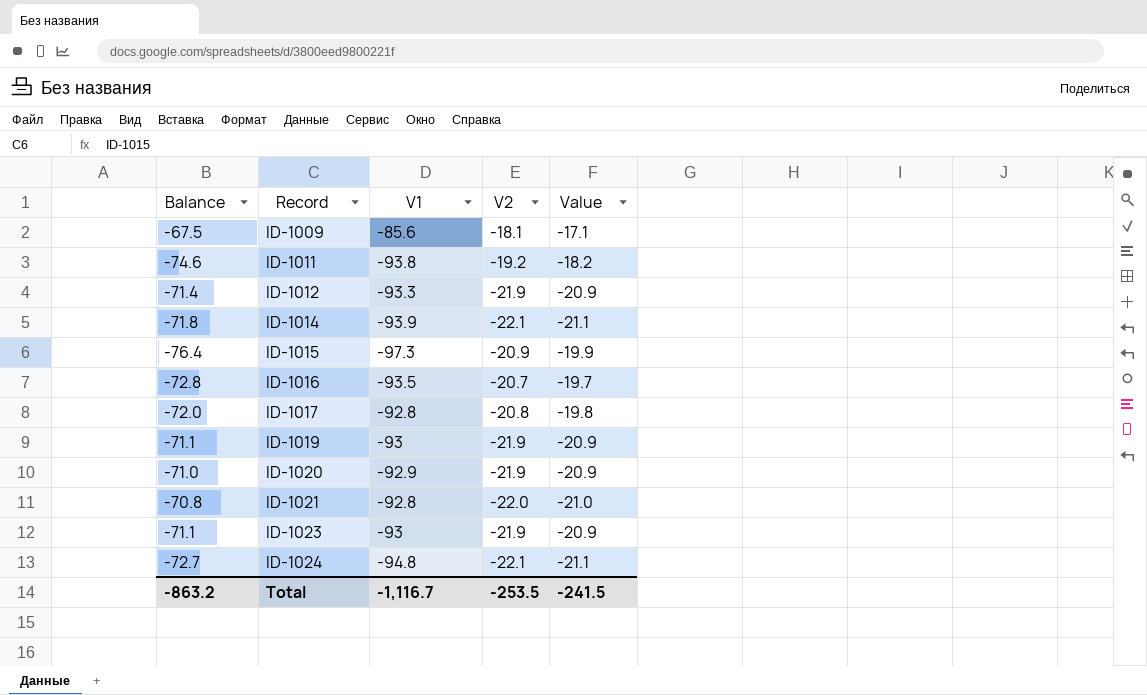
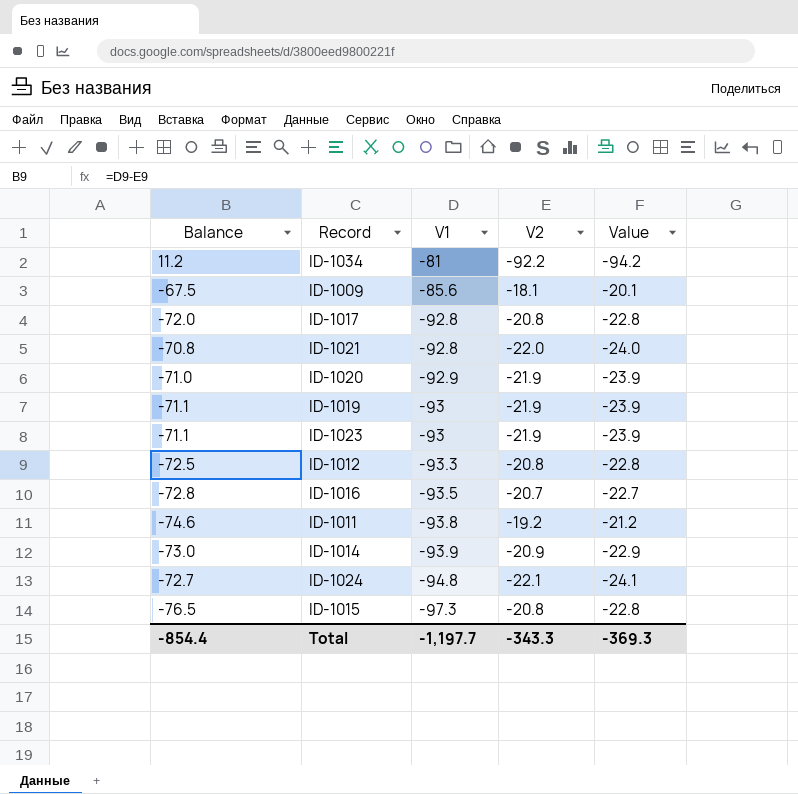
row order: Record ascending -> V1 descending
column Value | formula: [V2] + 1 -> [V2] - 2
row ID-1034: none -> 11.2 | -81 | -92.2 | -94.2
ID-1012 | Balance: -71.4 -> -72.5
ID-1012 | V2: -21.9 -> -20.8
ID-1014 | Balance: -71.8 -> -73.0
ID-1014 | V2: -22.1 -> -20.9
ID-1015 | Balance: -76.4 -> -76.5
ID-1015 | V2: -20.9 -> -20.8
Total | Balance: -863.2 -> -854.4
Total | V1: -1,116.7 -> -1,197.7
Total | V2: -253.5 -> -343.3
Total | Value: -241.5 -> -369.3

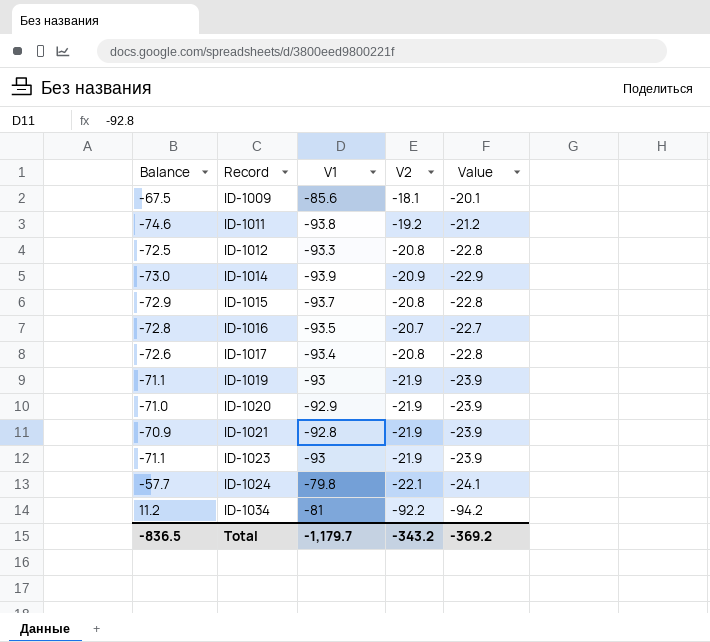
row order: V1 descending -> Record ascending
ID-1015 | Balance: -76.5 -> -72.9
ID-1015 | V1: -97.3 -> -93.7
ID-1017 | Balance: -72.0 -> -72.6
ID-1017 | V1: -92.8 -> -93.4
ID-1021 | Balance: -70.8 -> -70.9
ID-1021 | V2: -22.0 -> -21.9
ID-1021 | Value: -24.0 -> -23.9
ID-1024 | Balance: -72.7 -> -57.7
ID-1024 | V1: -94.8 -> -79.8
Total | Balance: -854.4 -> -836.5
Total | V1: -1,197.7 -> -1,179.7
Total | V2: -343.3 -> -343.2
Total | Value: -369.3 -> -369.2

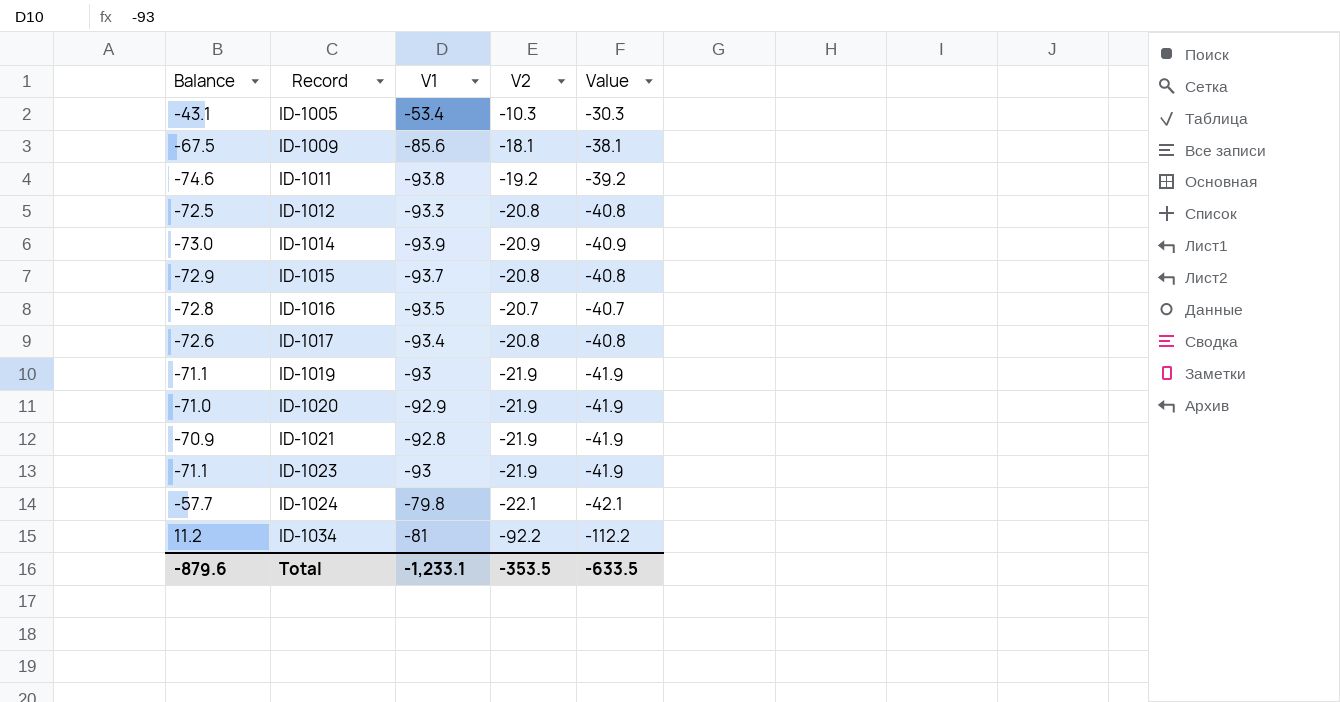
column Value | formula: [V2] - 2 -> [V2] - 20
row ID-1005: none -> -43.1 | -53.4 | -10.3 | -30.3
Total | Balance: -836.5 -> -879.6
Total | V1: -1,179.7 -> -1,233.1
Total | V2: -343.2 -> -353.5
Total | Value: -369.2 -> -633.5

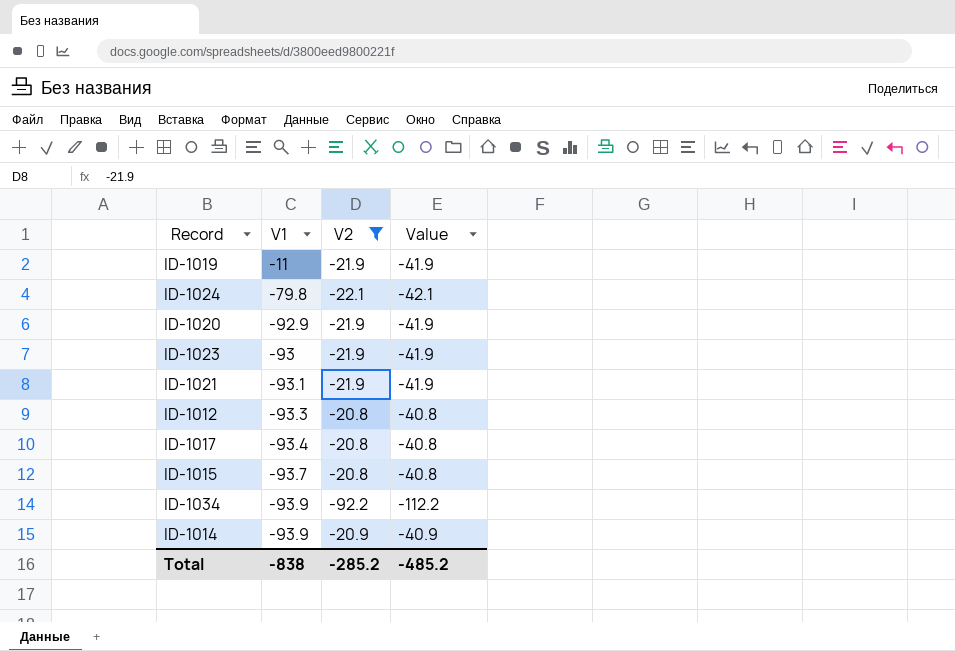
filter: none -> V2 <= -20.8
row order: Record ascending -> V1 descending
column Balance | formula: [V1] - [V2] -> none
ID-1019 | V1: -93 -> -11
ID-1021 | V1: -92.8 -> -93.1
ID-1034 | V1: -81 -> -93.9
Total | V1: -1,233.1 -> -838
Total | V2: -353.5 -> -285.2
Total | Value: -633.5 -> -485.2

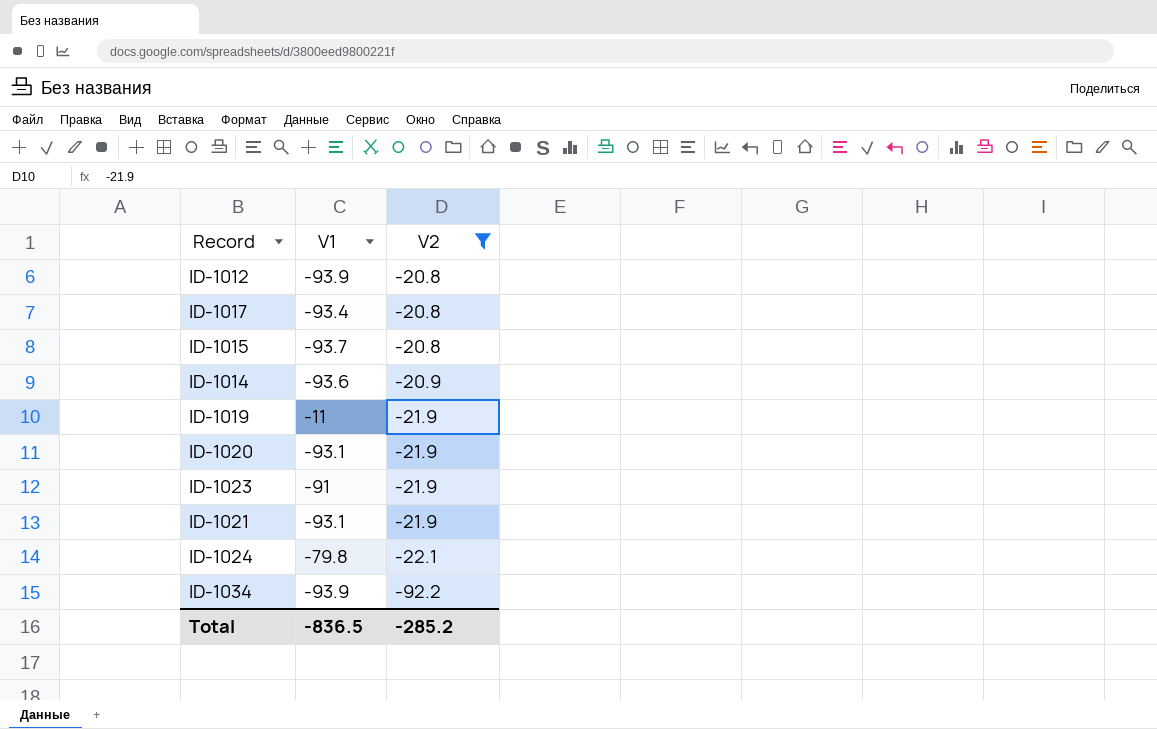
row order: V1 descending -> V2 descending
column Value | formula: [V2] - 20 -> none
ID-1012 | V1: -93.3 -> -93.9
ID-1014 | V1: -93.9 -> -93.6
ID-1020 | V1: -92.9 -> -93.1
ID-1023 | V1: -93 -> -91
Total | V1: -838 -> -836.5

